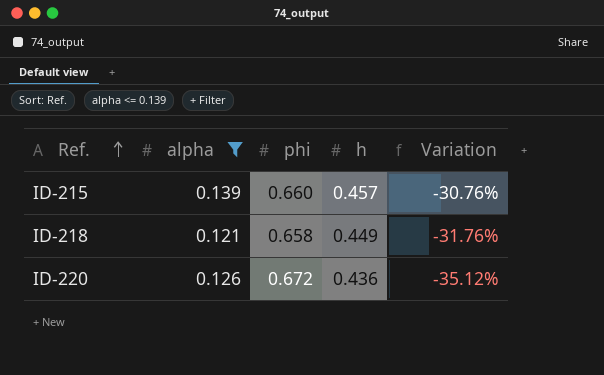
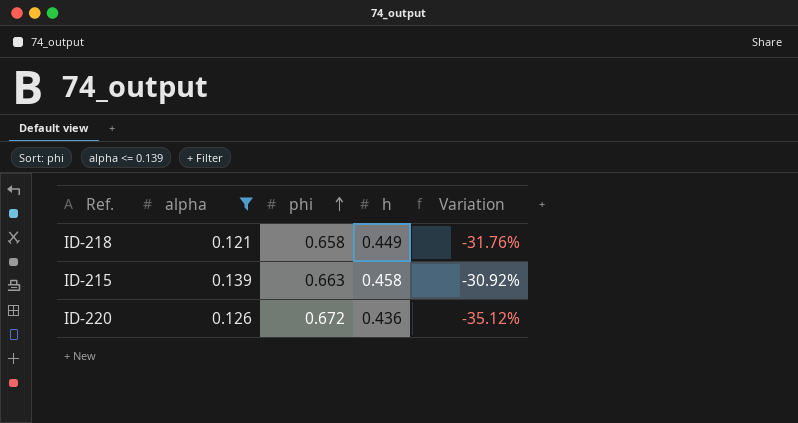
row order: Ref. ascending -> phi ascending
ID-215 | phi: 0.660 -> 0.663
ID-215 | h: 0.457 -> 0.458
ID-215 | Variation: -30.76% -> -30.92%

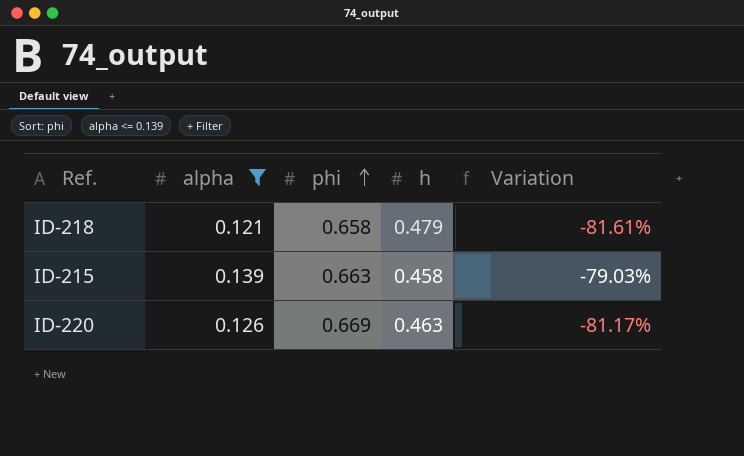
column Variation | formula: ([h] - [phi]) / [phi] -> ([alpha] - [phi]) / [phi]
ID-218 | h: 0.449 -> 0.479
ID-220 | phi: 0.672 -> 0.669
ID-220 | h: 0.436 -> 0.463

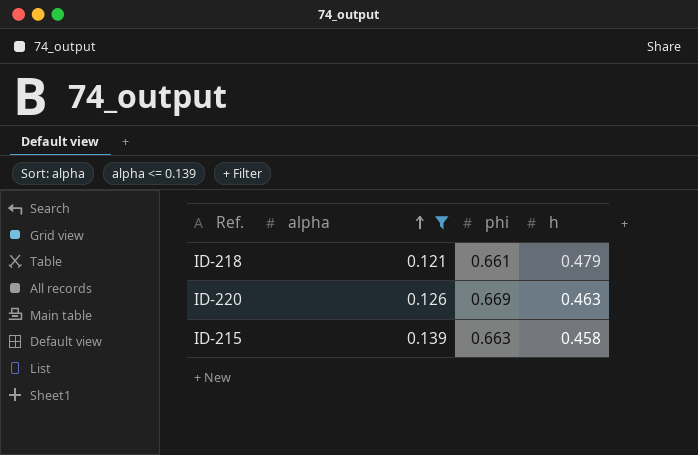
row order: phi ascending -> alpha ascending
column Variation | formula: ([alpha] - [phi]) / [phi] -> none
ID-218 | phi: 0.658 -> 0.661

